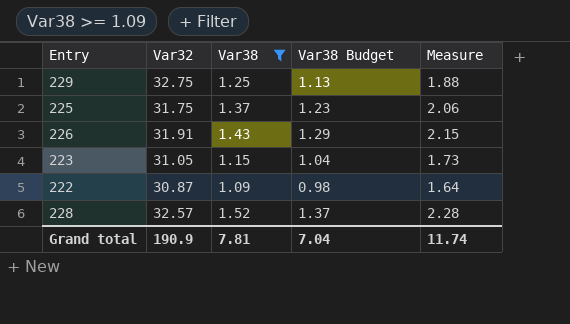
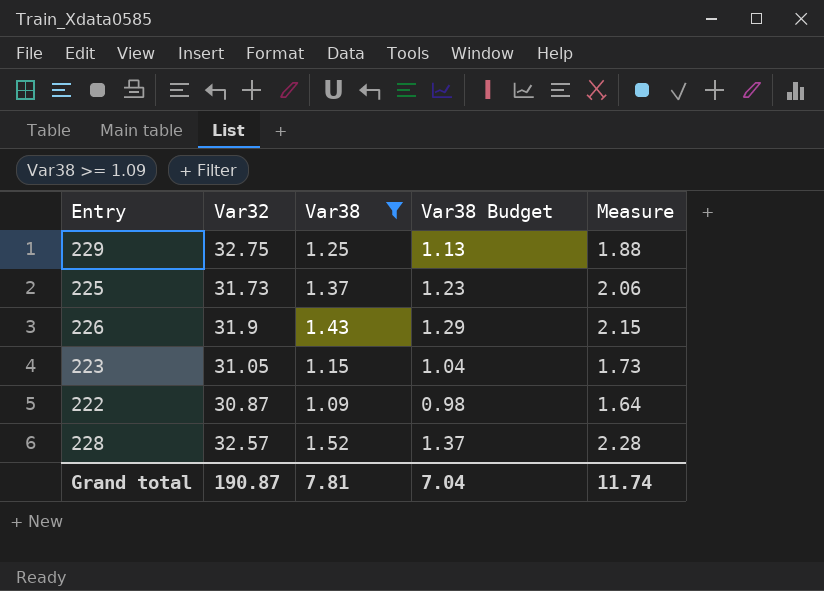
225 | Var32: 31.75 -> 31.73
226 | Var32: 31.91 -> 31.9
Grand total | Var32: 190.9 -> 190.87

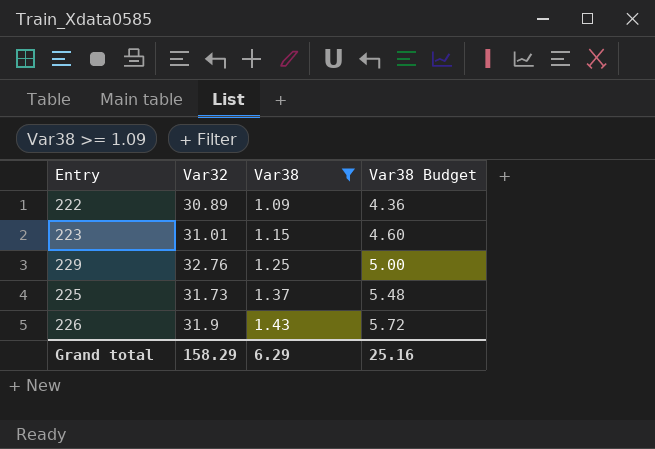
row order: none -> Var38 ascending
column Measure | formula: [Var38] * 1.5 -> none
column Var38 Budget | formula: [Var38] * 0.9 -> [Var38] * 4
row 228: 32.57 | 1.52 | 1.37 | 2.28 -> none
222 | Var32: 30.87 -> 30.89
223 | Var32: 31.05 -> 31.01
229 | Var32: 32.75 -> 32.76
Grand total | Var32: 190.87 -> 158.29
Grand total | Var38: 7.81 -> 6.29
Grand total | Var38 Budget: 7.04 -> 25.16

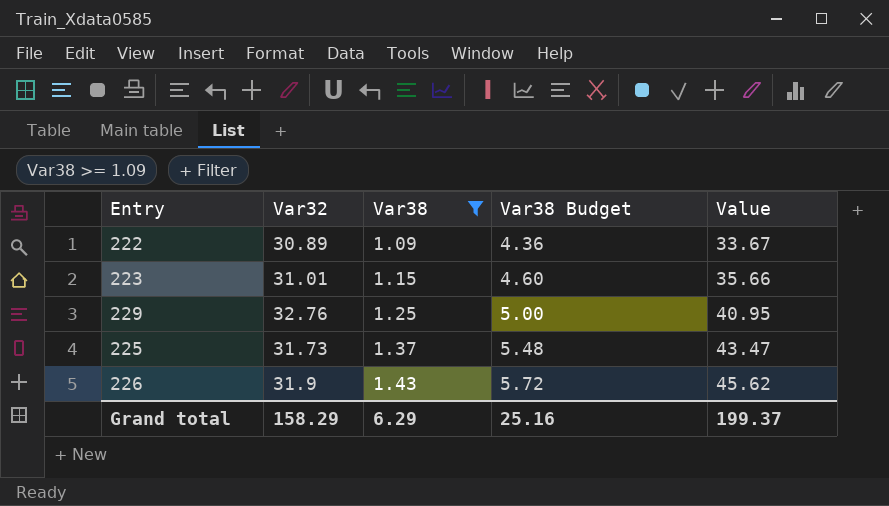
column Value | formula: none -> [Var32] * [Var38]

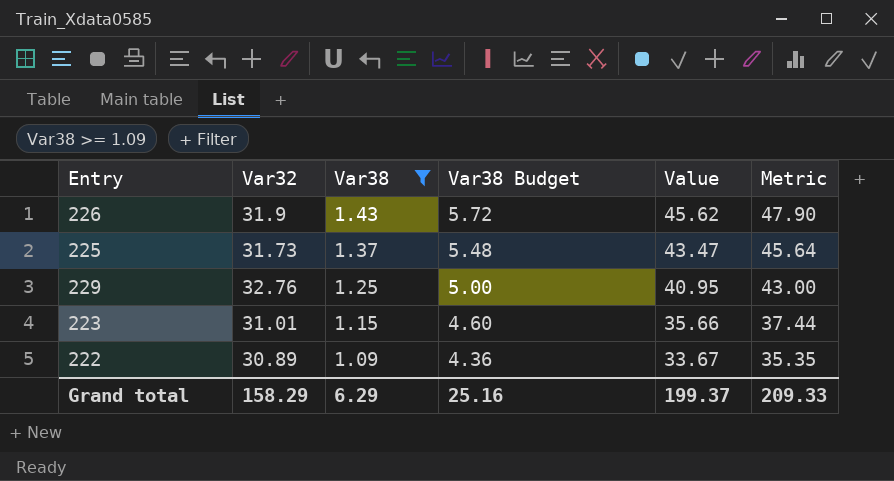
row order: Var38 ascending -> Var38 descending
column Metric | formula: none -> [Value] * 1.05

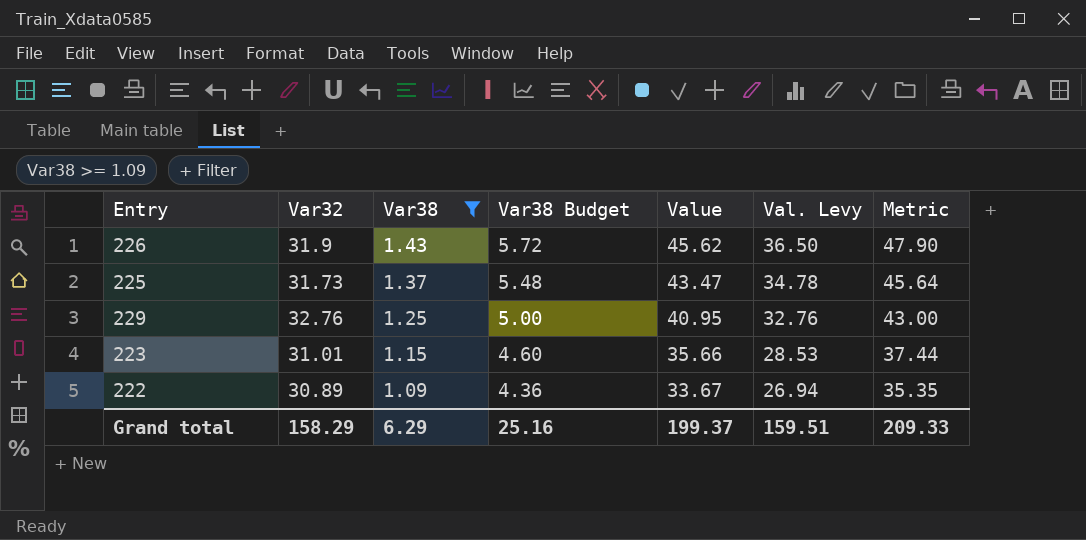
column Val. Levy | formula: none -> [Value] * 0.8

